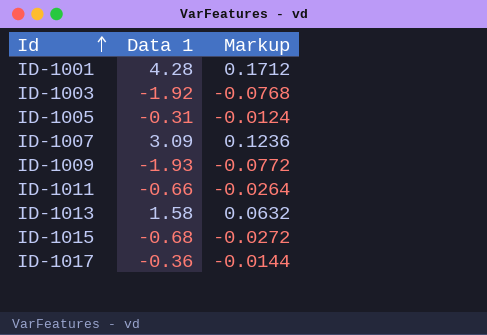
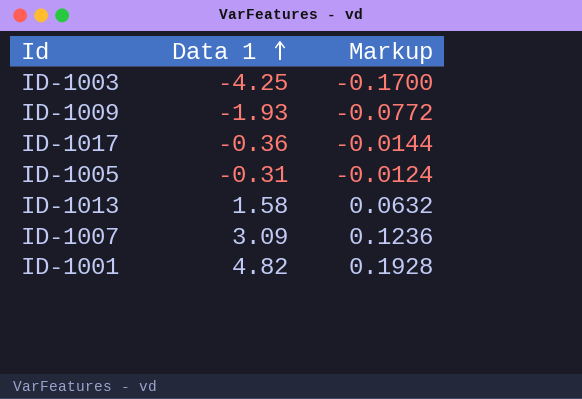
row order: Id ascending -> Data 1 ascending
row ID-1011: -0.66 | -0.0264 -> none
row ID-1015: -0.68 | -0.0272 -> none
ID-1003 | Data 1: -1.92 -> -4.25
ID-1003 | Markup: -0.0768 -> -0.1700
ID-1001 | Data 1: 4.28 -> 4.82
ID-1001 | Markup: 0.1712 -> 0.1928

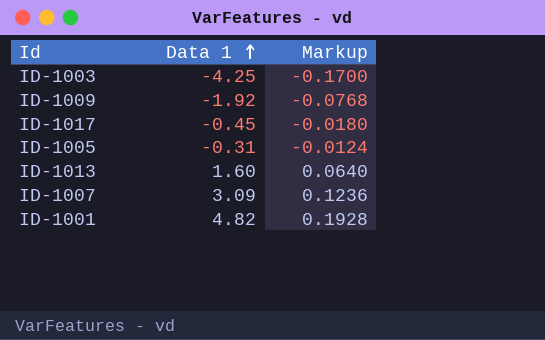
ID-1009 | Data 1: -1.93 -> -1.92
ID-1009 | Markup: -0.0772 -> -0.0768
ID-1017 | Data 1: -0.36 -> -0.45
ID-1017 | Markup: -0.0144 -> -0.0180
ID-1013 | Data 1: 1.58 -> 1.60
ID-1013 | Markup: 0.0632 -> 0.0640

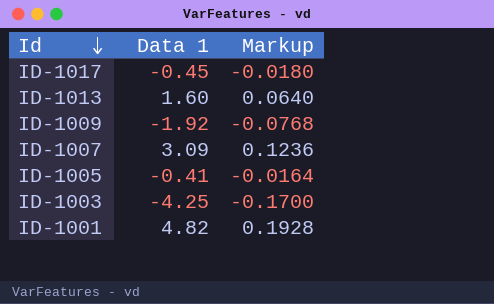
row order: Data 1 ascending -> Id descending
ID-1005 | Data 1: -0.31 -> -0.41
ID-1005 | Markup: -0.0124 -> -0.0164

